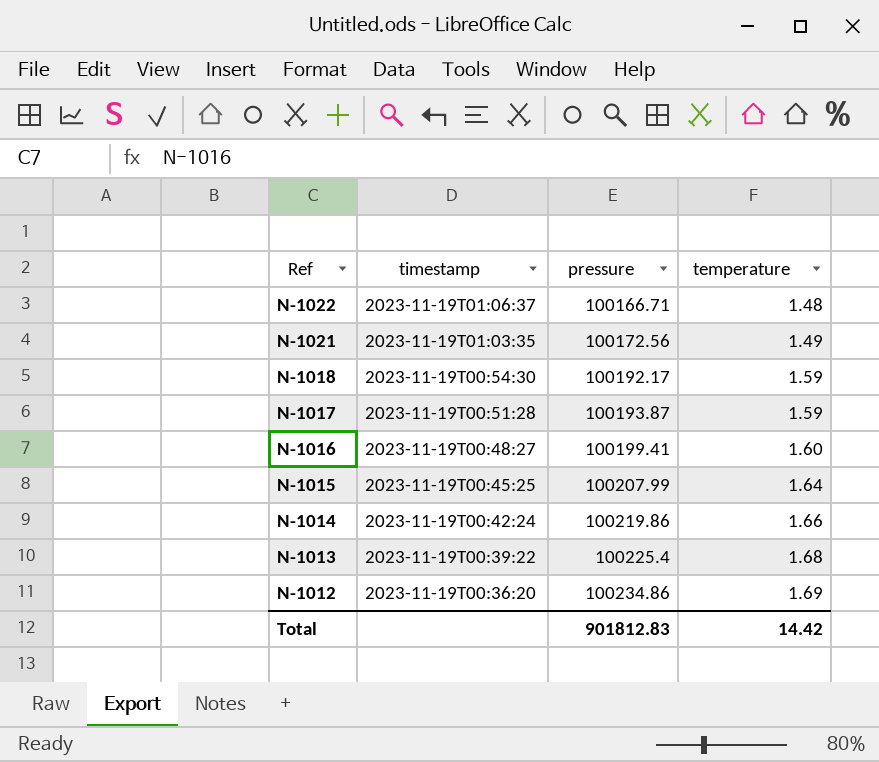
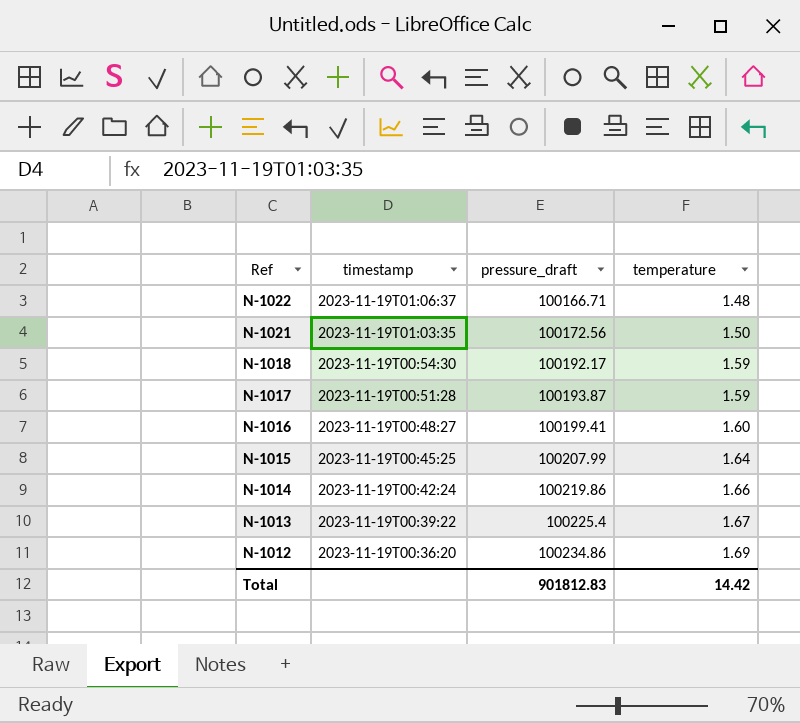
column name: pressure -> pressure_draft
N-1021 | temperature: 1.49 -> 1.50
N-1013 | temperature: 1.68 -> 1.67

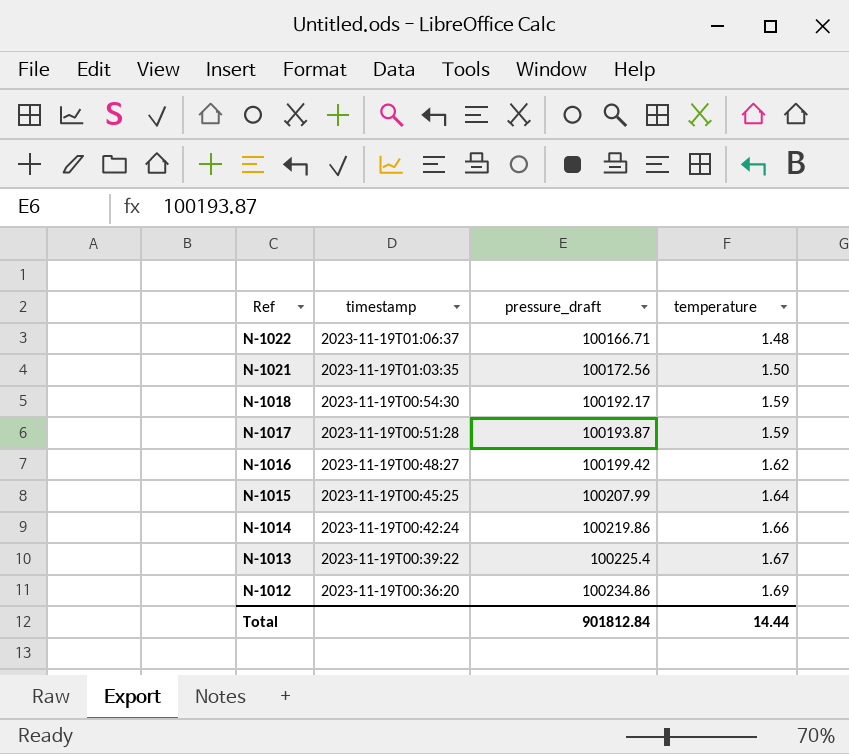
N-1016 | pressure_draft: 100199.41 -> 100199.42
N-1016 | temperature: 1.60 -> 1.62
Total | pressure_draft: 901812.83 -> 901812.84
Total | temperature: 14.42 -> 14.44

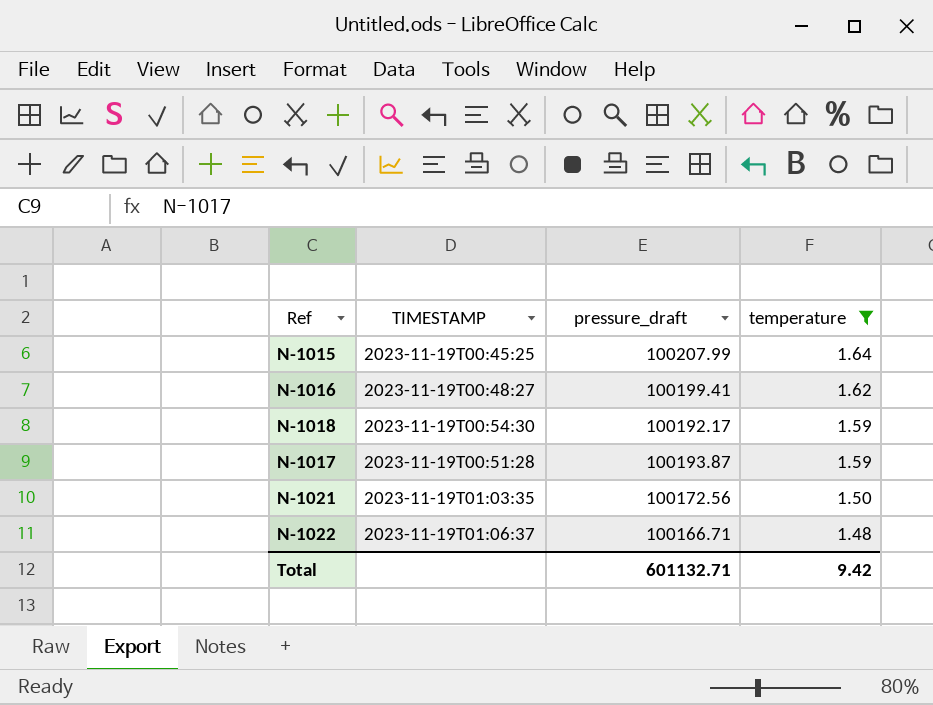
filter: none -> temperature <= 1.64
row order: Ref descending -> temperature descending
column name: timestamp -> TIMESTAMP
N-1016 | pressure_draft: 100199.42 -> 100199.41
Total | pressure_draft: 901812.84 -> 601132.71
Total | temperature: 14.44 -> 9.42

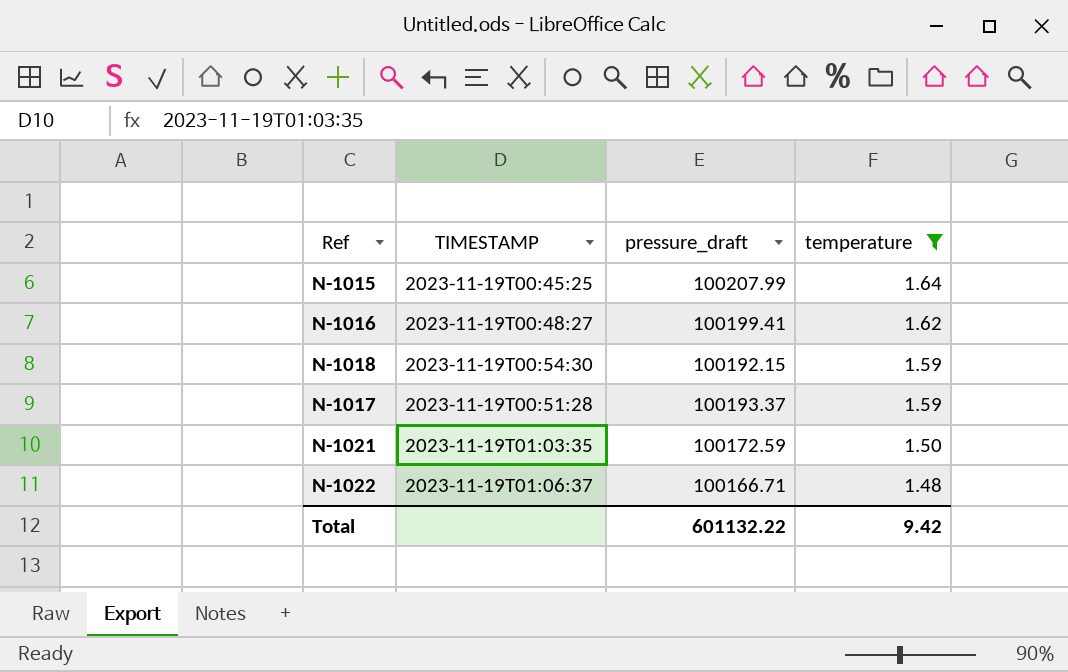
N-1018 | pressure_draft: 100192.17 -> 100192.15
N-1017 | pressure_draft: 100193.87 -> 100193.37
N-1021 | pressure_draft: 100172.56 -> 100172.59
Total | pressure_draft: 601132.71 -> 601132.22

